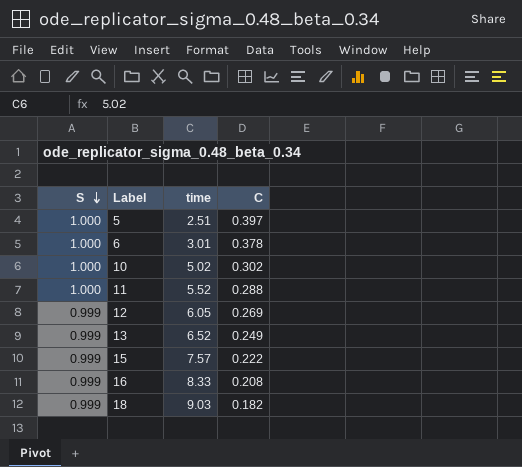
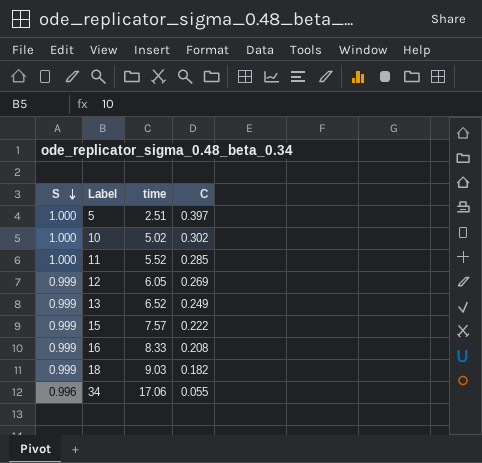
row 6: 1.000 | 3.01 | 0.378 -> none
11 | C: 0.288 -> 0.285
row 34: none -> 0.996 | 17.06 | 0.055

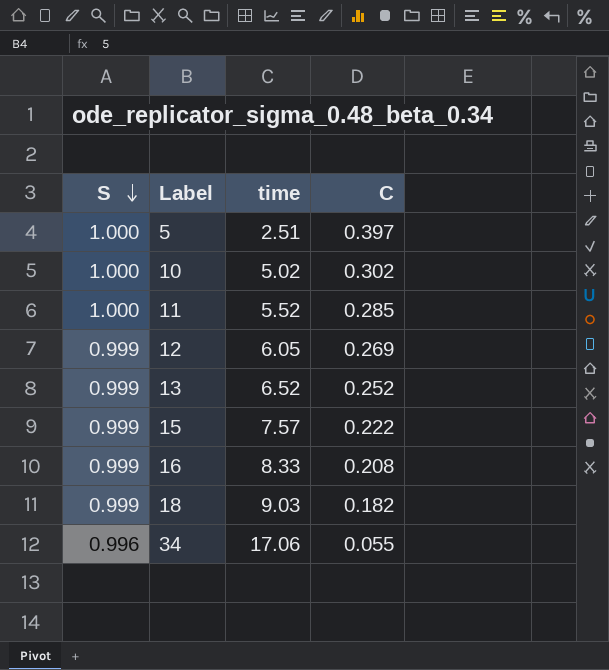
13 | C: 0.249 -> 0.252

